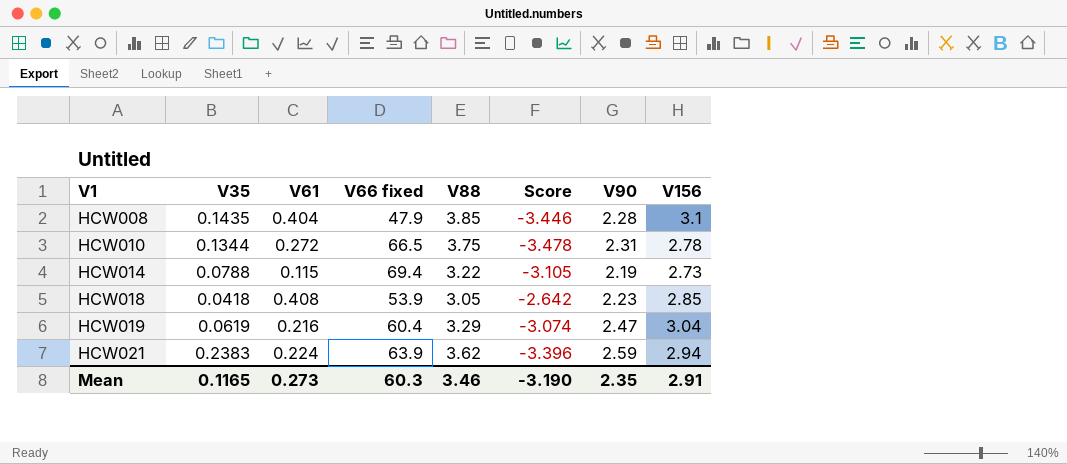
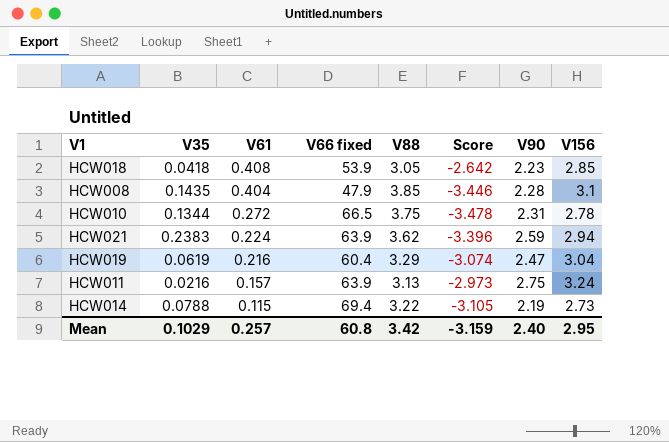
row order: V1 ascending -> V61 descending
row HCW011: none -> 0.0216 | 0.157 | 63.9 | 3.13 | -2.973 | 2.75 | 3.24
Mean | V35: 0.1165 -> 0.1029
Mean | V61: 0.273 -> 0.257
Mean | V66 fixed: 60.3 -> 60.8
Mean | V88: 3.46 -> 3.42
Mean | Score: -3.190 -> -3.159
Mean | V90: 2.35 -> 2.40
Mean | V156: 2.91 -> 2.95

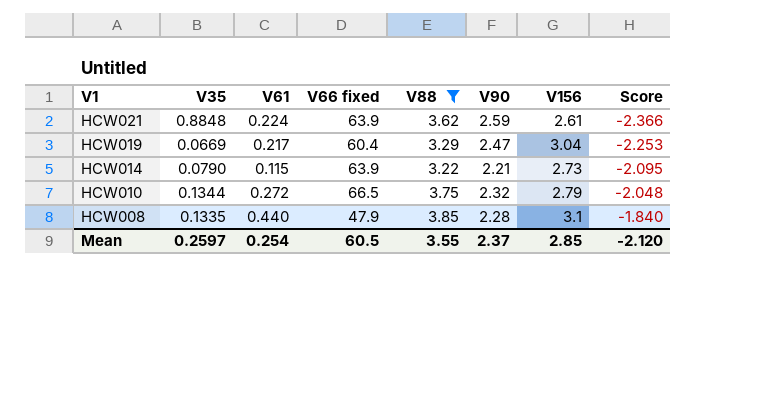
filter: none -> V88 >= 3.22
row order: V61 descending -> V1 descending
column Score | formula: [V61] - [V88] -> [V61] - [V90]
column Score | position: 6 -> 8
HCW021 | V35: 0.2383 -> 0.8848
HCW021 | V156: 2.94 -> 2.61
HCW019 | V35: 0.0619 -> 0.0669
HCW019 | V61: 0.216 -> 0.217
HCW014 | V35: 0.0788 -> 0.0790
HCW014 | V66 fixed: 69.4 -> 63.9
HCW014 | V90: 2.19 -> 2.21
HCW010 | V90: 2.31 -> 2.32
HCW010 | V156: 2.78 -> 2.79
HCW008 | V35: 0.1435 -> 0.1335
HCW008 | V61: 0.404 -> 0.440
Mean | V35: 0.1029 -> 0.2597
Mean | V61: 0.257 -> 0.254
Mean | V66 fixed: 60.8 -> 60.5
Mean | V88: 3.42 -> 3.55
Mean | V90: 2.40 -> 2.37
Mean | V156: 2.95 -> 2.85
Mean | Score: -3.159 -> -2.120

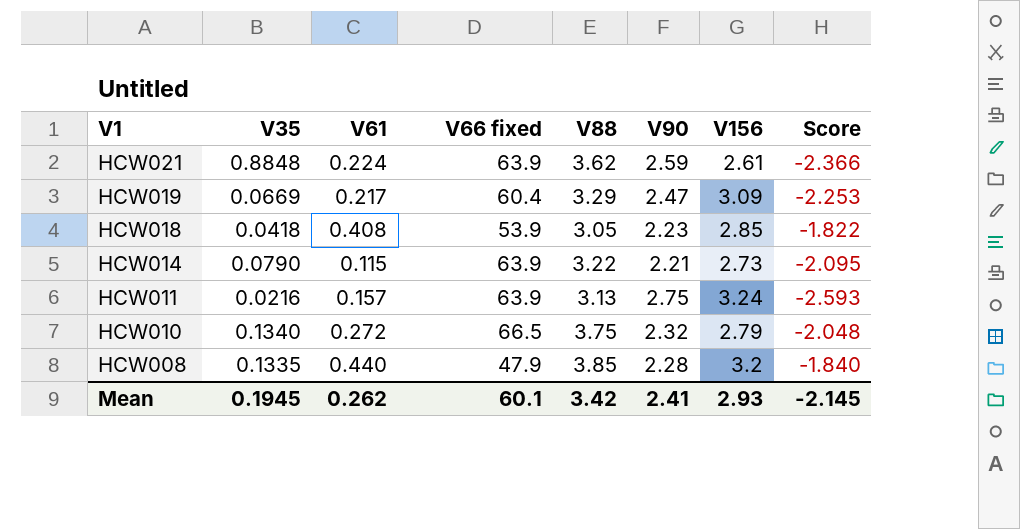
filter: V88 >= 3.22 -> none
HCW019 | V156: 3.04 -> 3.09
HCW010 | V35: 0.1344 -> 0.1340
HCW008 | V156: 3.1 -> 3.2
Mean | V35: 0.2597 -> 0.1945
Mean | V61: 0.254 -> 0.262
Mean | V66 fixed: 60.5 -> 60.1
Mean | V88: 3.55 -> 3.42
Mean | V90: 2.37 -> 2.41
Mean | V156: 2.85 -> 2.93
Mean | Score: -2.120 -> -2.145

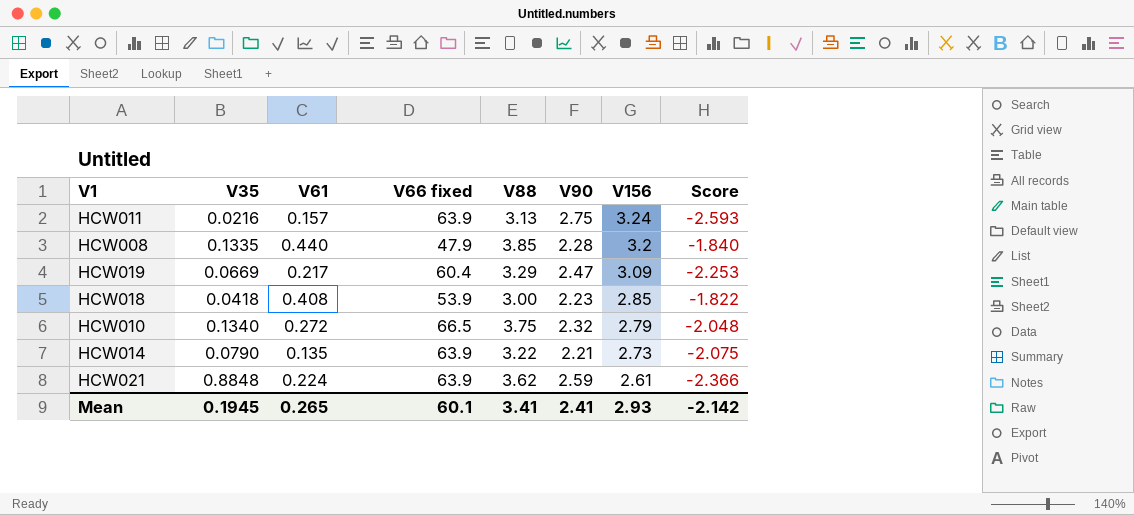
row order: V1 descending -> V156 descending
HCW018 | V88: 3.05 -> 3.00
HCW014 | V61: 0.115 -> 0.135
HCW014 | Score: -2.095 -> -2.075
Mean | V61: 0.262 -> 0.265
Mean | V88: 3.42 -> 3.41
Mean | Score: -2.145 -> -2.142

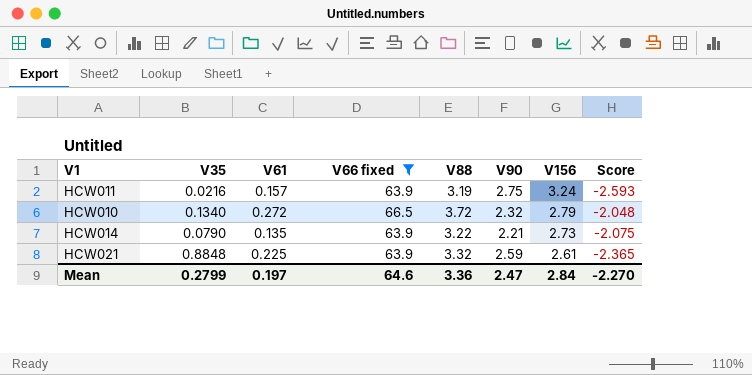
filter: none -> V66 fixed >= 63.9
HCW011 | V88: 3.13 -> 3.19
HCW010 | V88: 3.75 -> 3.72
HCW021 | V61: 0.224 -> 0.225
HCW021 | V88: 3.62 -> 3.32
HCW021 | Score: -2.366 -> -2.365
Mean | V35: 0.1945 -> 0.2799
Mean | V61: 0.265 -> 0.197
Mean | V66 fixed: 60.1 -> 64.6
Mean | V88: 3.41 -> 3.36
Mean | V90: 2.41 -> 2.47
Mean | V156: 2.93 -> 2.84
Mean | Score: -2.142 -> -2.270

